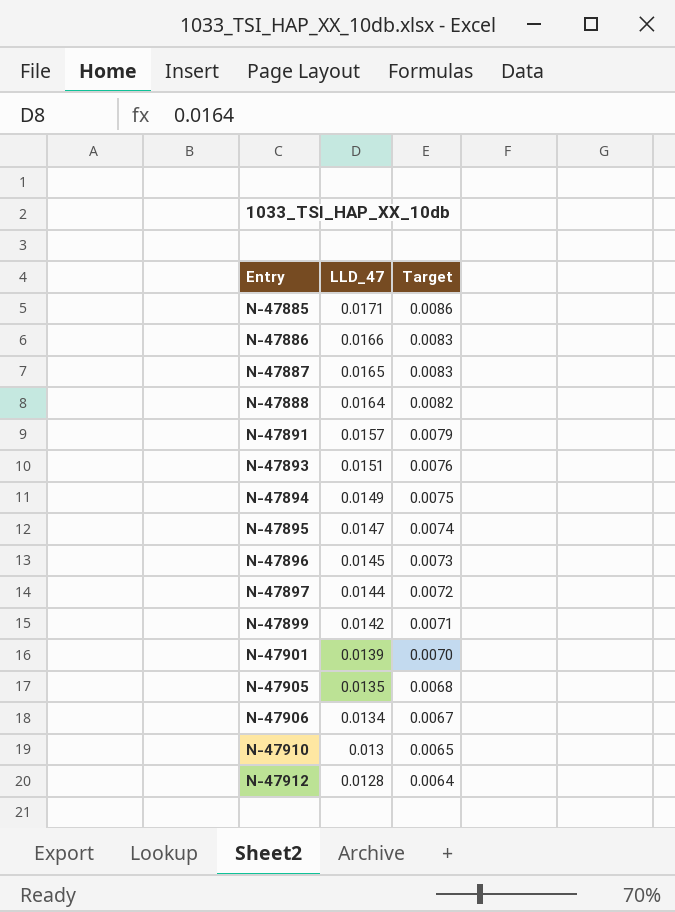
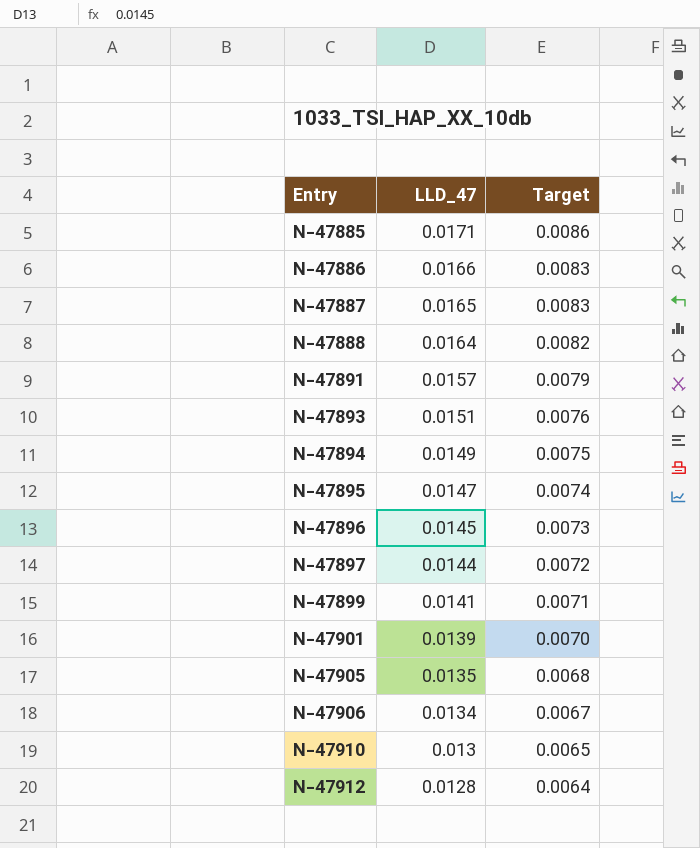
N-47899 | LLD_47: 0.0142 -> 0.0141

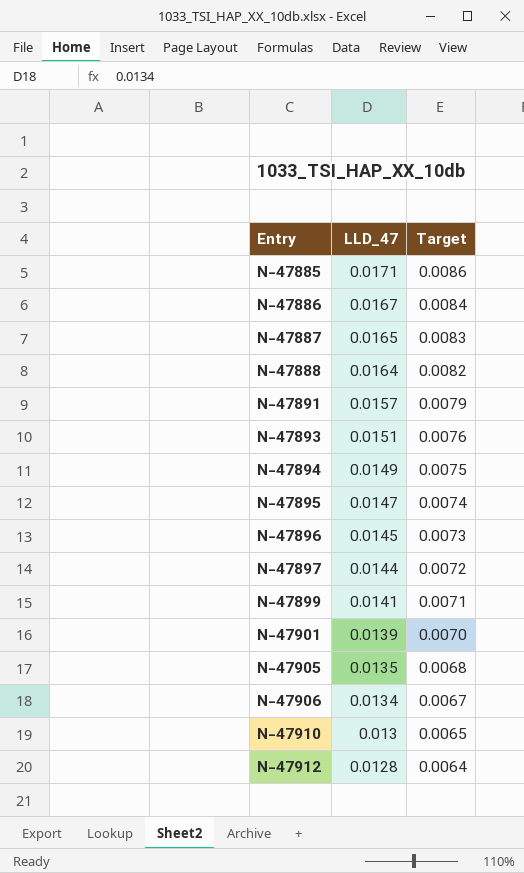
N-47886 | LLD_47: 0.0166 -> 0.0167
N-47886 | Target: 0.0083 -> 0.0084

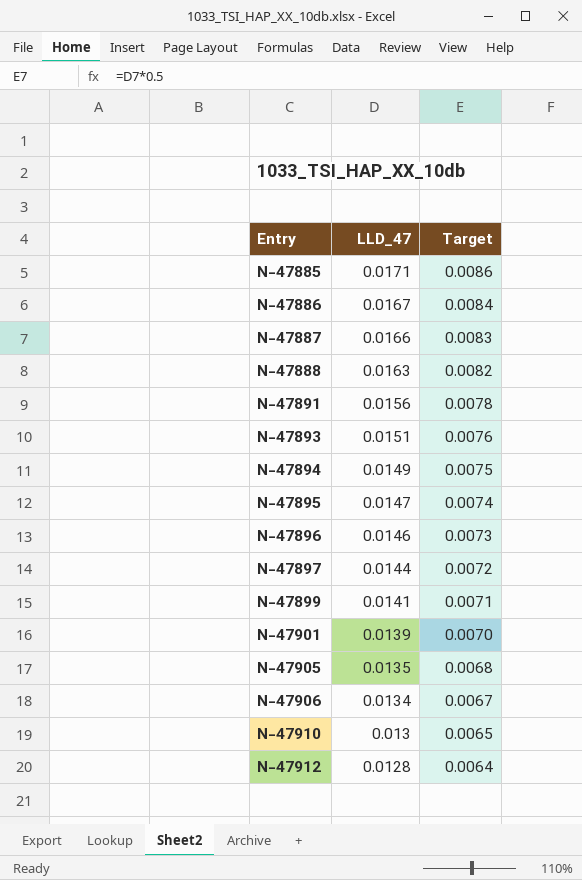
N-47887 | LLD_47: 0.0165 -> 0.0166
N-47888 | LLD_47: 0.0164 -> 0.0163
N-47891 | LLD_47: 0.0157 -> 0.0156
N-47891 | Target: 0.0079 -> 0.0078
N-47896 | LLD_47: 0.0145 -> 0.0146

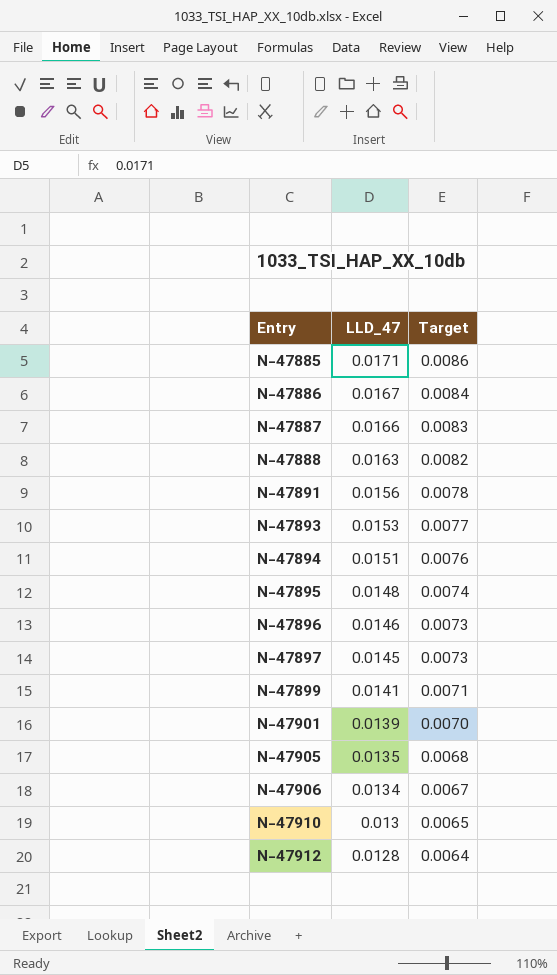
N-47893 | LLD_47: 0.0151 -> 0.0153
N-47893 | Target: 0.0076 -> 0.0077
N-47894 | LLD_47: 0.0149 -> 0.0151
N-47894 | Target: 0.0075 -> 0.0076
N-47895 | LLD_47: 0.0147 -> 0.0148
N-47897 | LLD_47: 0.0144 -> 0.0145
N-47897 | Target: 0.0072 -> 0.0073

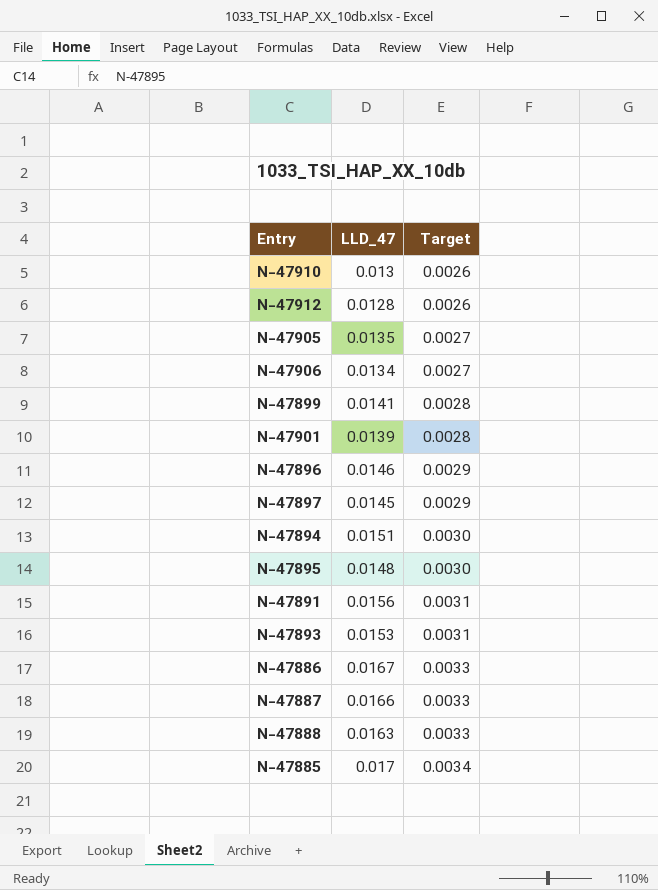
row order: Entry ascending -> Target ascending
column Target | formula: [LLD_47] * 0.5 -> [LLD_47] * 0.2
N-47885 | LLD_47: 0.0171 -> 0.017

